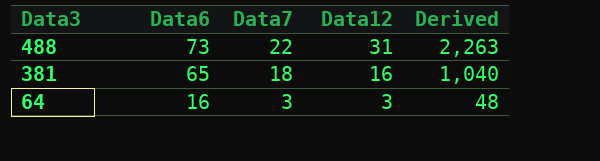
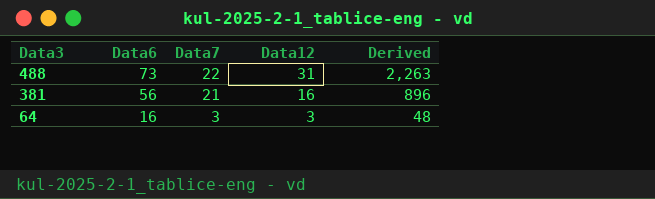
381 | Data6: 65 -> 56
381 | Data7: 18 -> 21
381 | Derived: 1,040 -> 896

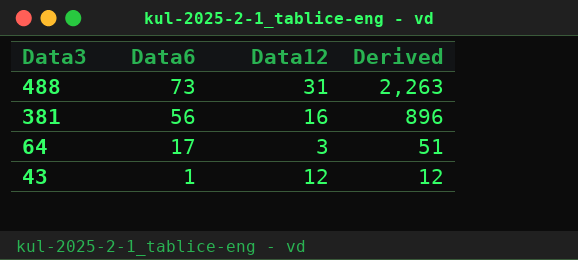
column Data7 | position: 3 -> none
64 | Data6: 16 -> 17
64 | Derived: 48 -> 51
row 43: none -> 1 | 12 | 12

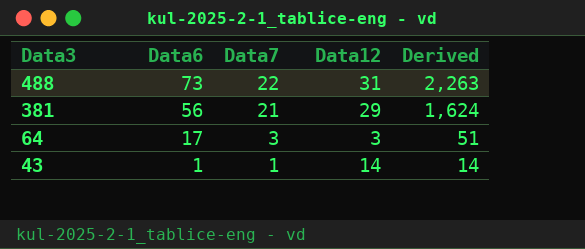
column Data7 | position: none -> 3
381 | Data12: 16 -> 29
381 | Derived: 896 -> 1,624
43 | Data12: 12 -> 14
43 | Derived: 12 -> 14

